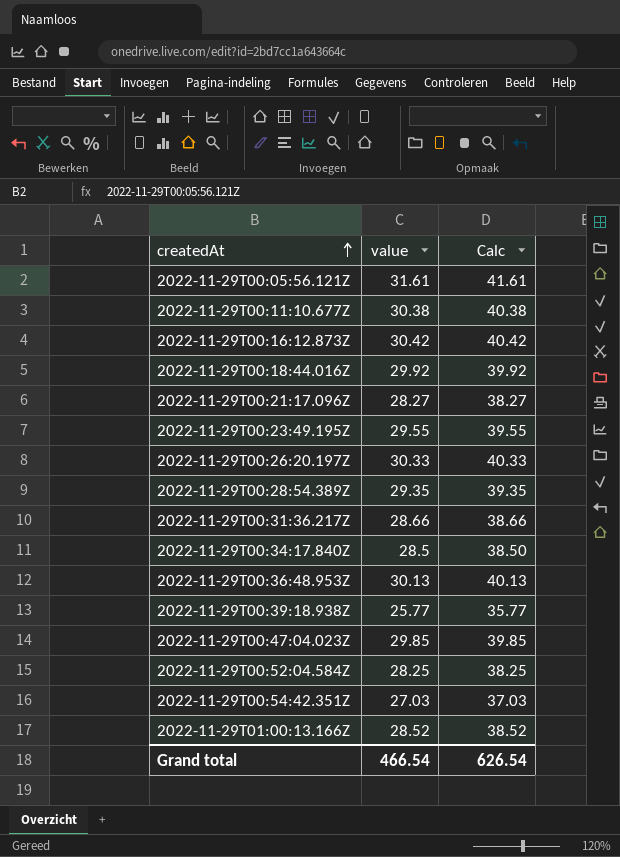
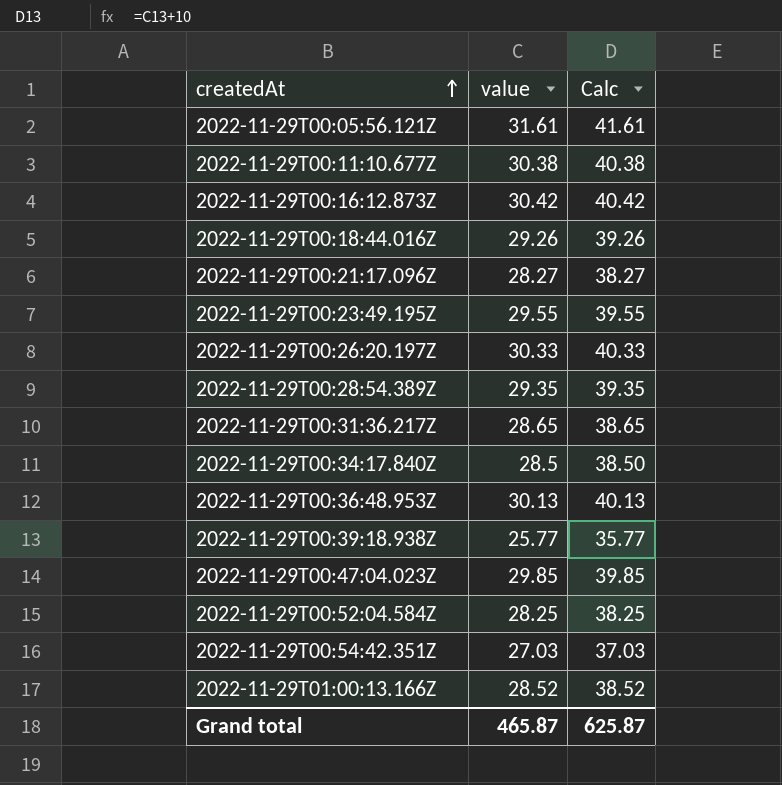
2022-11-29T00:18:44.016Z | value: 29.92 -> 29.26
2022-11-29T00:18:44.016Z | Calc: 39.92 -> 39.26
2022-11-29T00:31:36.217Z | value: 28.66 -> 28.65
2022-11-29T00:31:36.217Z | Calc: 38.66 -> 38.65
Grand total | value: 466.54 -> 465.87
Grand total | Calc: 626.54 -> 625.87

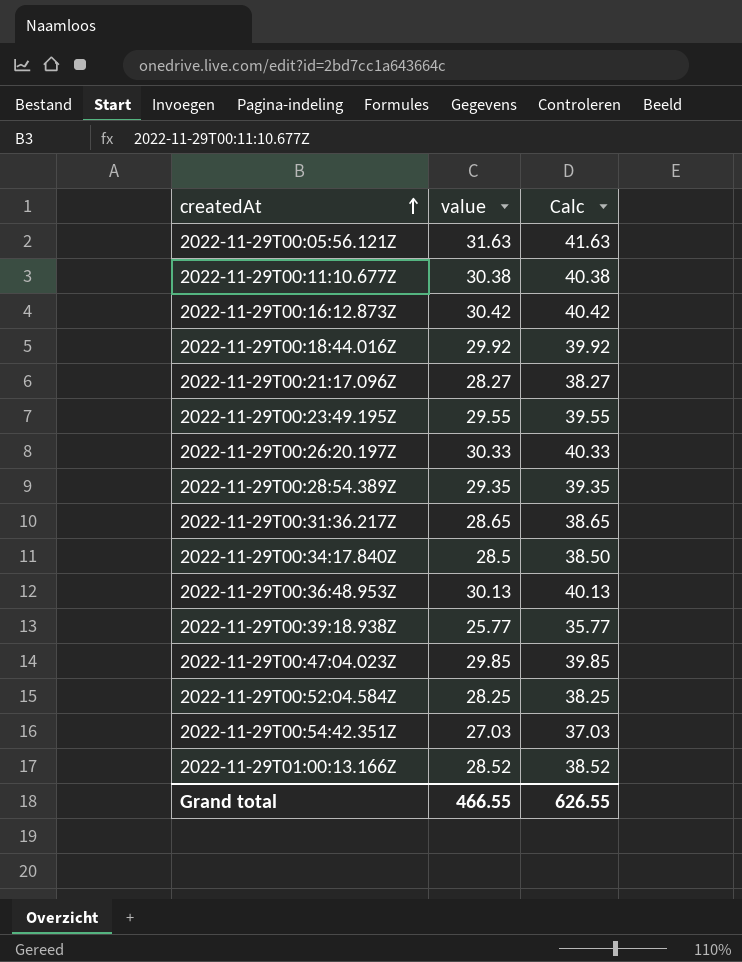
2022-11-29T00:05:56.121Z | value: 31.61 -> 31.63
2022-11-29T00:05:56.121Z | Calc: 41.61 -> 41.63
2022-11-29T00:18:44.016Z | value: 29.26 -> 29.92
2022-11-29T00:18:44.016Z | Calc: 39.26 -> 39.92
Grand total | value: 465.87 -> 466.55
Grand total | Calc: 625.87 -> 626.55

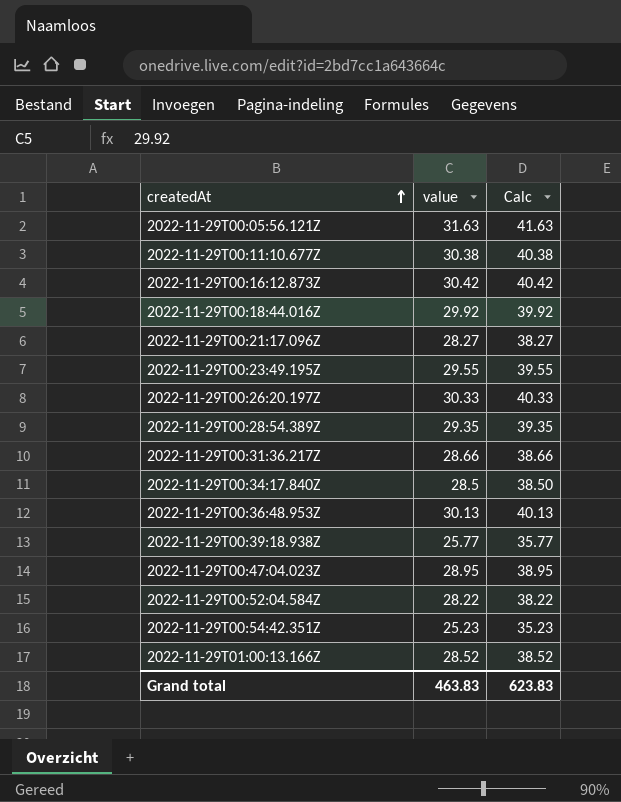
2022-11-29T00:31:36.217Z | value: 28.65 -> 28.66
2022-11-29T00:31:36.217Z | Calc: 38.65 -> 38.66
2022-11-29T00:47:04.023Z | value: 29.85 -> 28.95
2022-11-29T00:47:04.023Z | Calc: 39.85 -> 38.95
2022-11-29T00:52:04.584Z | value: 28.25 -> 28.22
2022-11-29T00:52:04.584Z | Calc: 38.25 -> 38.22
2022-11-29T00:54:42.351Z | value: 27.03 -> 25.23
2022-11-29T00:54:42.351Z | Calc: 37.03 -> 35.23
Grand total | value: 466.55 -> 463.83
Grand total | Calc: 626.55 -> 623.83

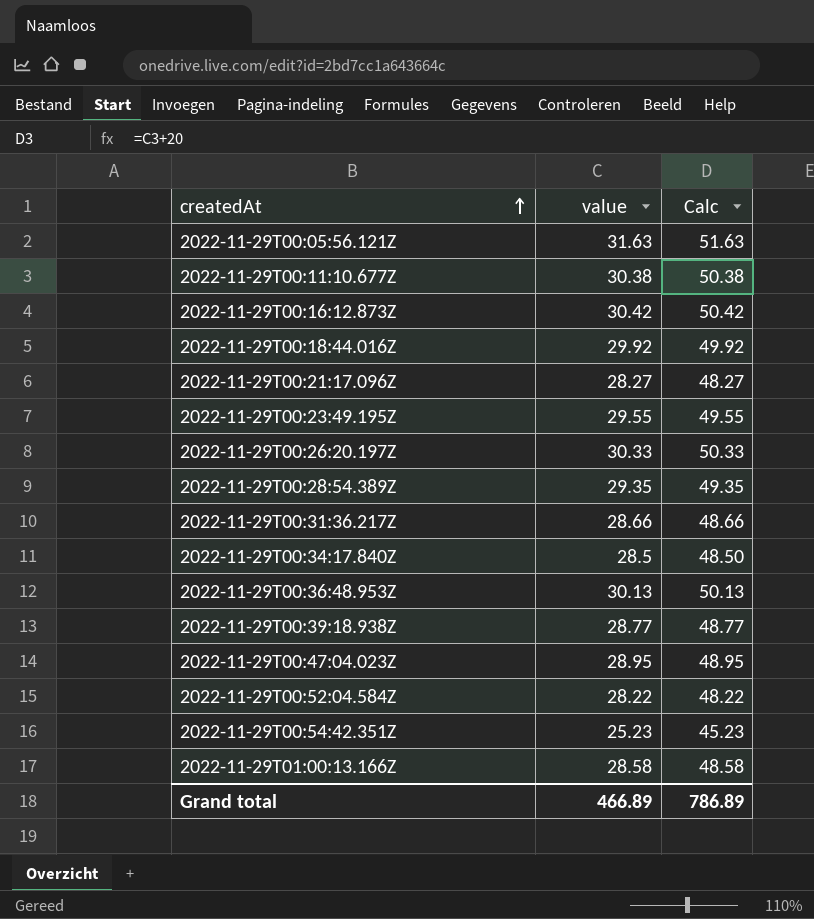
column Calc | formula: [value] + 10 -> [value] + 20
2022-11-29T00:39:18.938Z | value: 25.77 -> 28.77
2022-11-29T01:00:13.166Z | value: 28.52 -> 28.58
Grand total | value: 463.83 -> 466.89
Grand total | Calc: 623.83 -> 786.89

